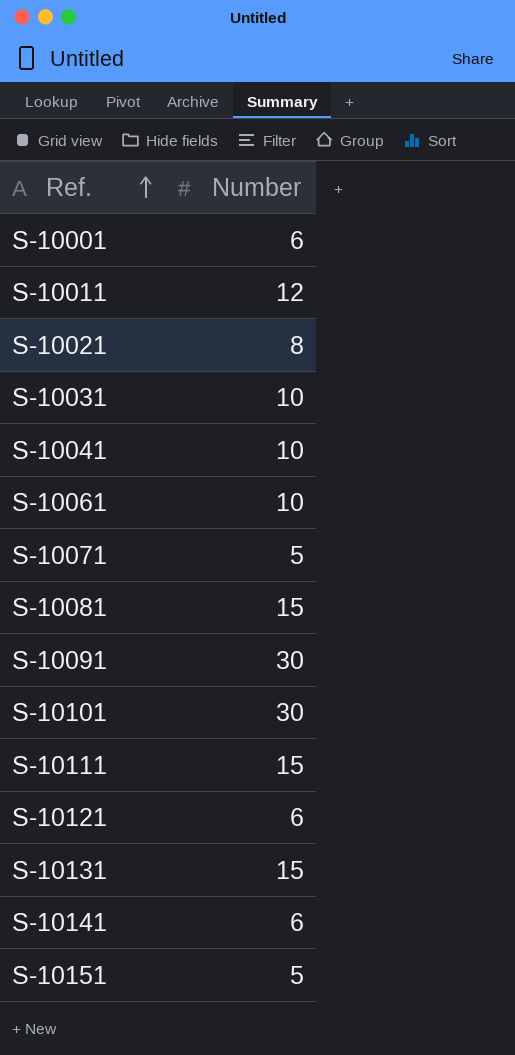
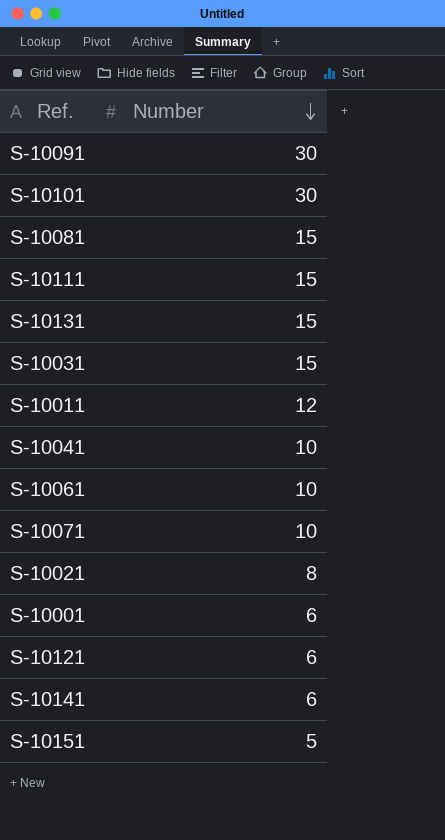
row order: Ref. ascending -> Number descending
S-10031 | Number: 10 -> 15
S-10071 | Number: 5 -> 10

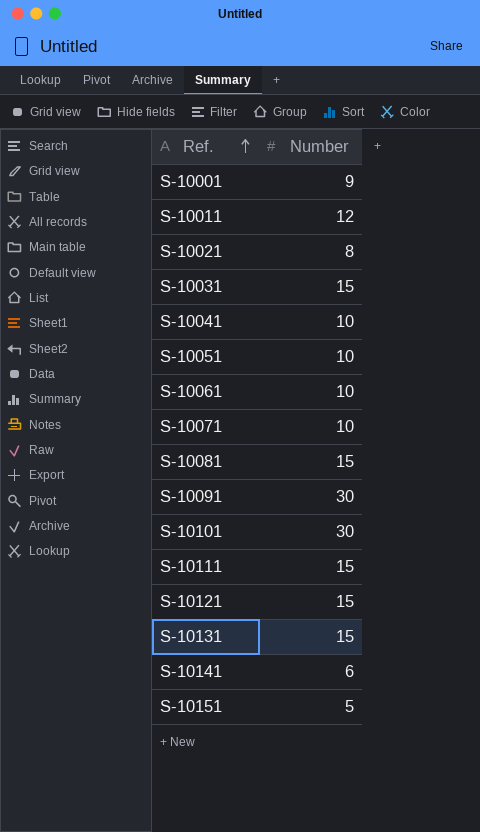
row order: Number descending -> Ref. ascending
S-10001 | Number: 6 -> 9
row S-10051: none -> 10
S-10121 | Number: 6 -> 15

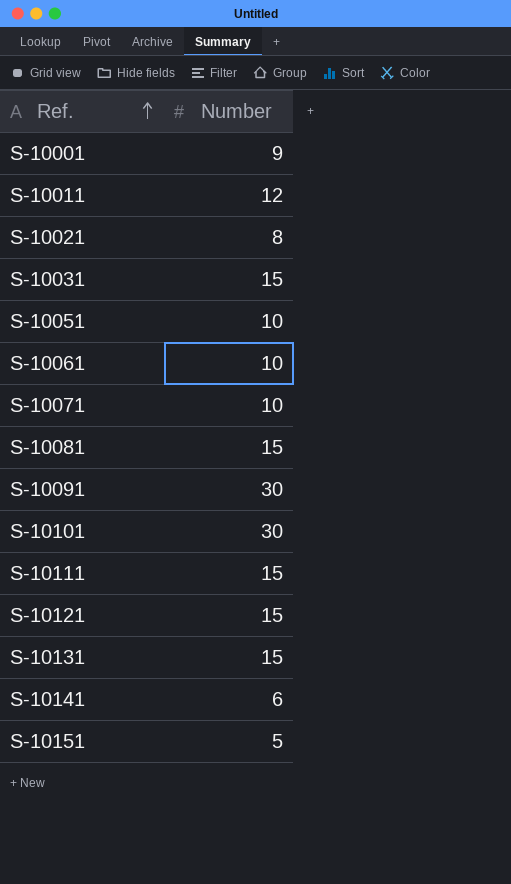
row S-10041: 10 -> none

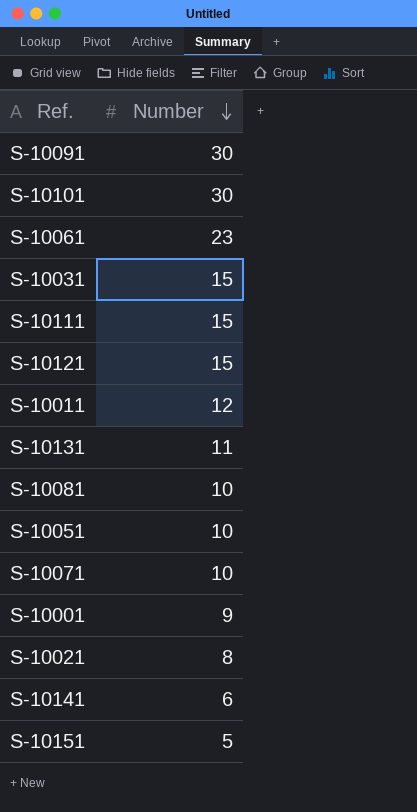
row order: Ref. ascending -> Number descending
S-10061 | Number: 10 -> 23
S-10131 | Number: 15 -> 11
S-10081 | Number: 15 -> 10

